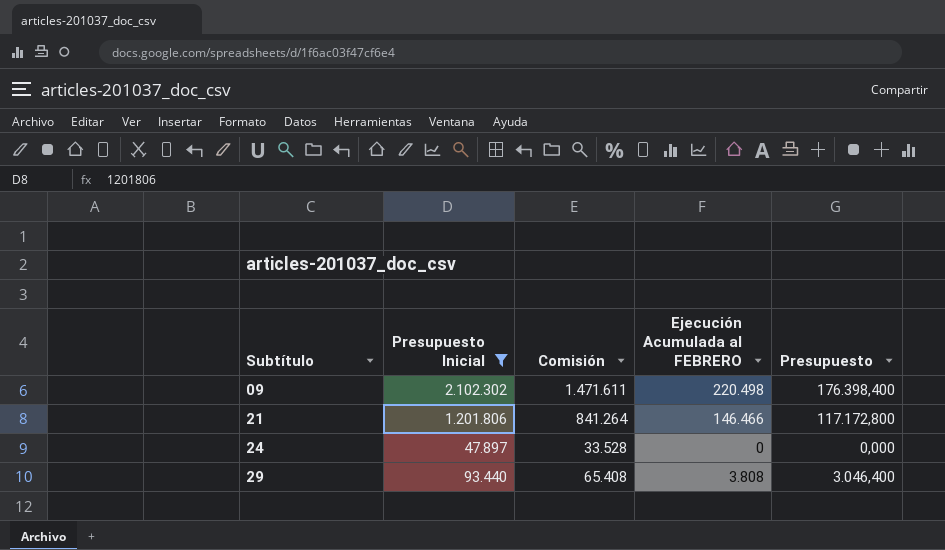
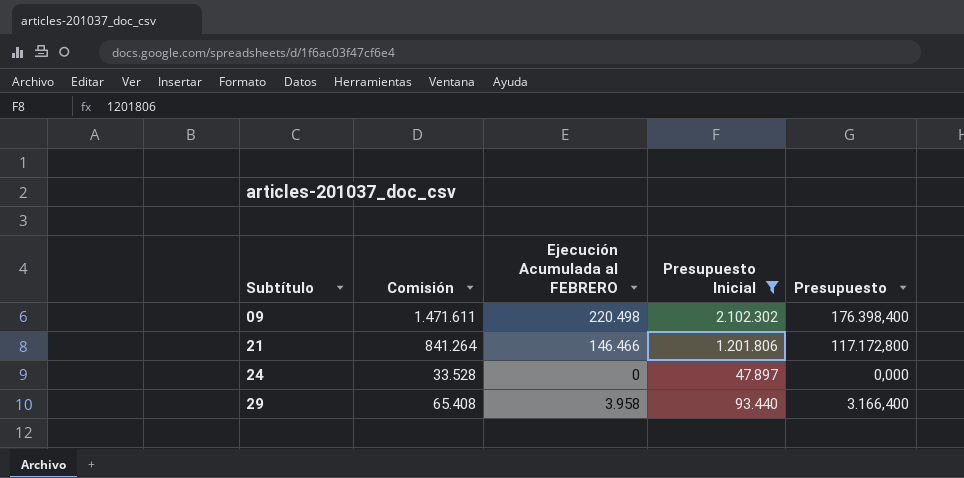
column Presupuesto Inicial | position: 2 -> 4
29 | Ejecución Acumulada al FEBRERO: 3.808 -> 3.958
29 | Presupuesto: 3.046,400 -> 3.166,400

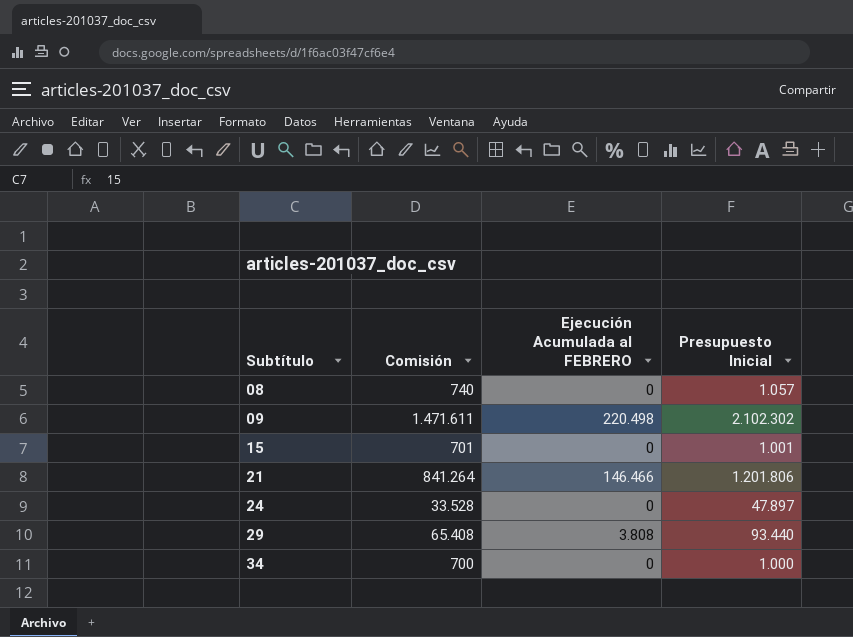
filter: Presupuesto Inicial >= 47.897 -> none
column Presupuesto | formula: [Ejecución Acumulada al FEBRERO] * 0,8 -> none
29 | Ejecución Acumulada al FEBRERO: 3.958 -> 3.808

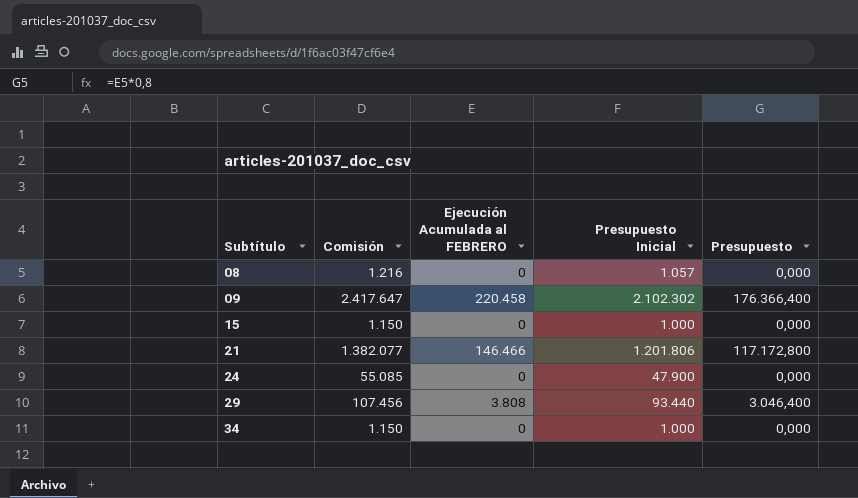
column Comisión | formula: [Presupuesto Inicial] * 0,7 -> [Presupuesto Inicial] * 1,15
column Presupuesto | formula: none -> [Ejecución Acumulada al FEBRERO] * 0,8
09 | Ejecución Acumulada al FEBRERO: 220.498 -> 220.458
15 | Presupuesto Inicial: 1.001 -> 1.000
24 | Presupuesto Inicial: 47.897 -> 47.900

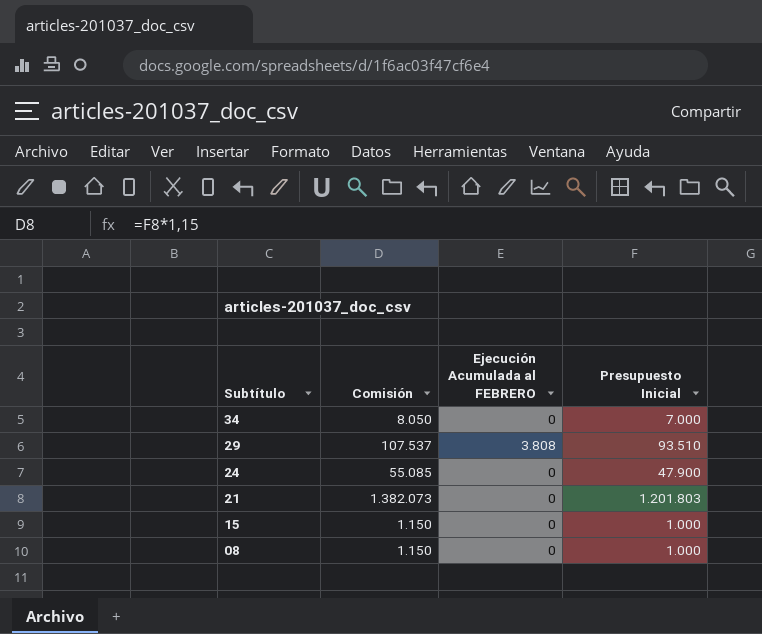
row order: Subtítulo ascending -> Subtítulo descending
column Presupuesto | formula: [Ejecución Acumulada al FEBRERO] * 0,8 -> none
row 09: 2.417.647 | 220.458 | 2.102.302 | 176.366,400 -> none
34 | Comisión: 1.150 -> 8.050
34 | Presupuesto Inicial: 1.000 -> 7.000
29 | Comisión: 107.456 -> 107.537
29 | Presupuesto Inicial: 93.440 -> 93.510
21 | Comisión: 1.382.077 -> 1.382.073
21 | Ejecución Acumulada al FEBRERO: 146.466 -> 0
21 | Presupuesto Inicial: 1.201.806 -> 1.201.803
08 | Comisión: 1.216 -> 1.150
08 | Presupuesto Inicial: 1.057 -> 1.000

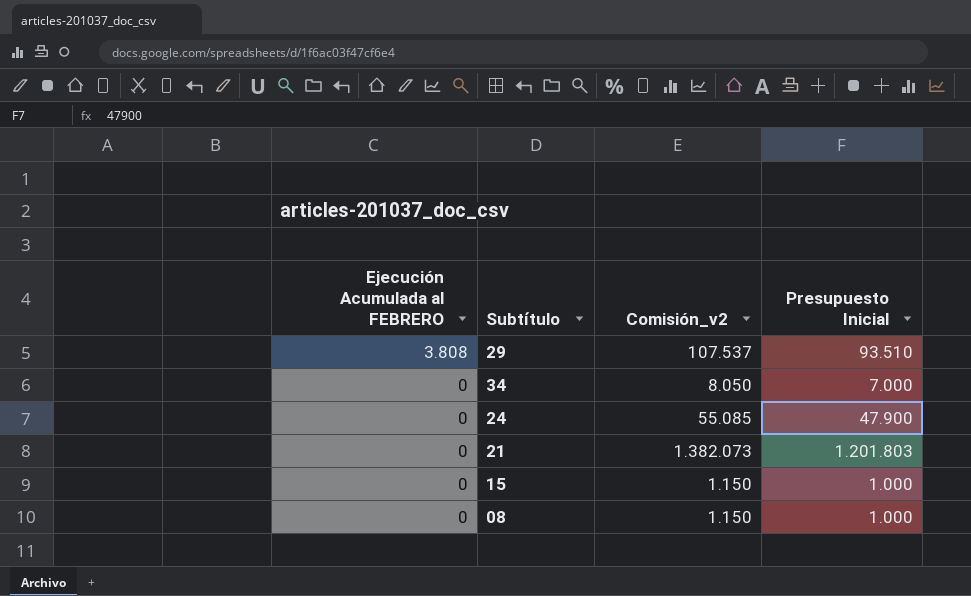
row order: Subtítulo descending -> Ejecución Acumulada al FEBRERO descending
column Ejecución Acumulada al FEBRERO | position: 3 -> 1
column name: Comisión -> Comisión_v2

